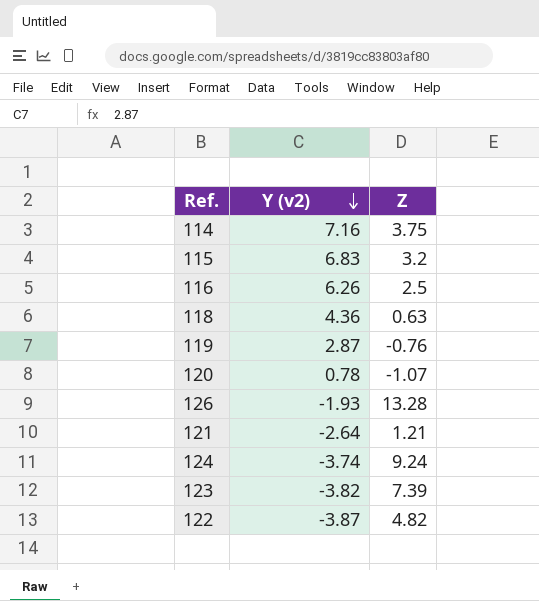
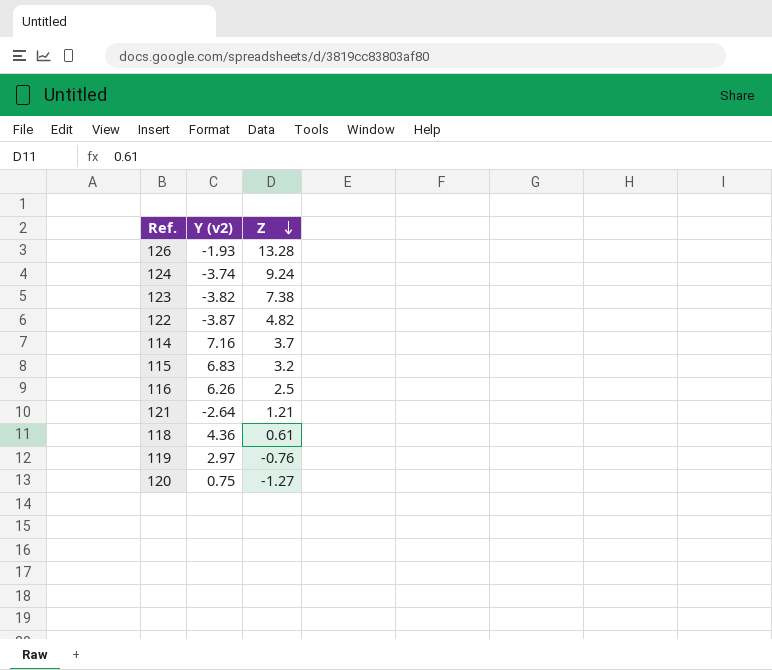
row order: Y (v2) descending -> Z descending
123 | Z: 7.39 -> 7.38
114 | Z: 3.75 -> 3.7
118 | Z: 0.63 -> 0.61
119 | Y (v2): 2.87 -> 2.97
120 | Y (v2): 0.78 -> 0.75
120 | Z: -1.07 -> -1.27

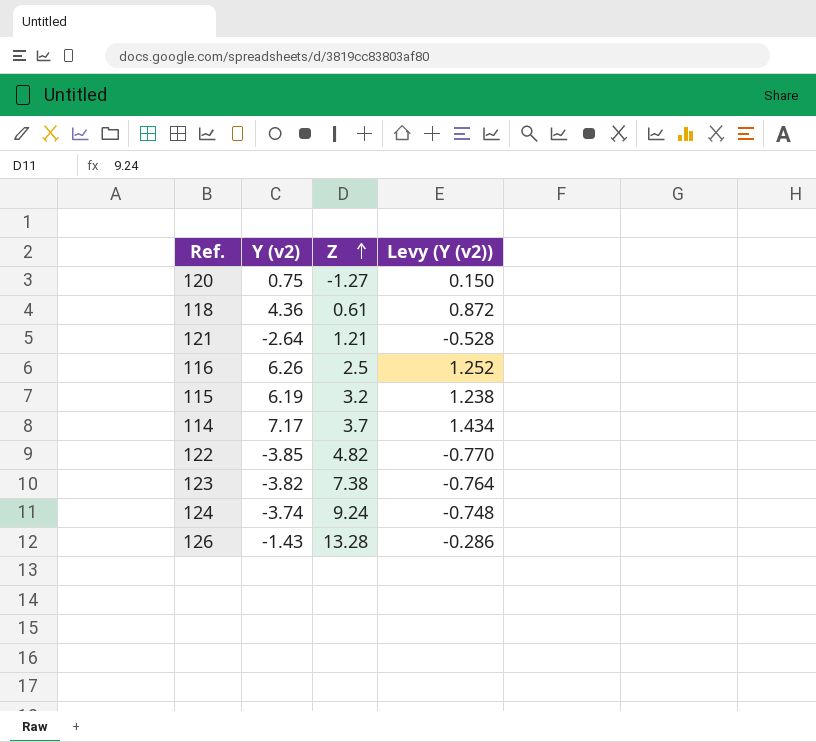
row order: Z descending -> Z ascending
column Levy (Y (v2)) | formula: none -> [Y (v2)] * 0.2
row 119: 2.97 | -0.76 -> none
115 | Y (v2): 6.83 -> 6.19
114 | Y (v2): 7.16 -> 7.17
122 | Y (v2): -3.87 -> -3.85
126 | Y (v2): -1.93 -> -1.43

